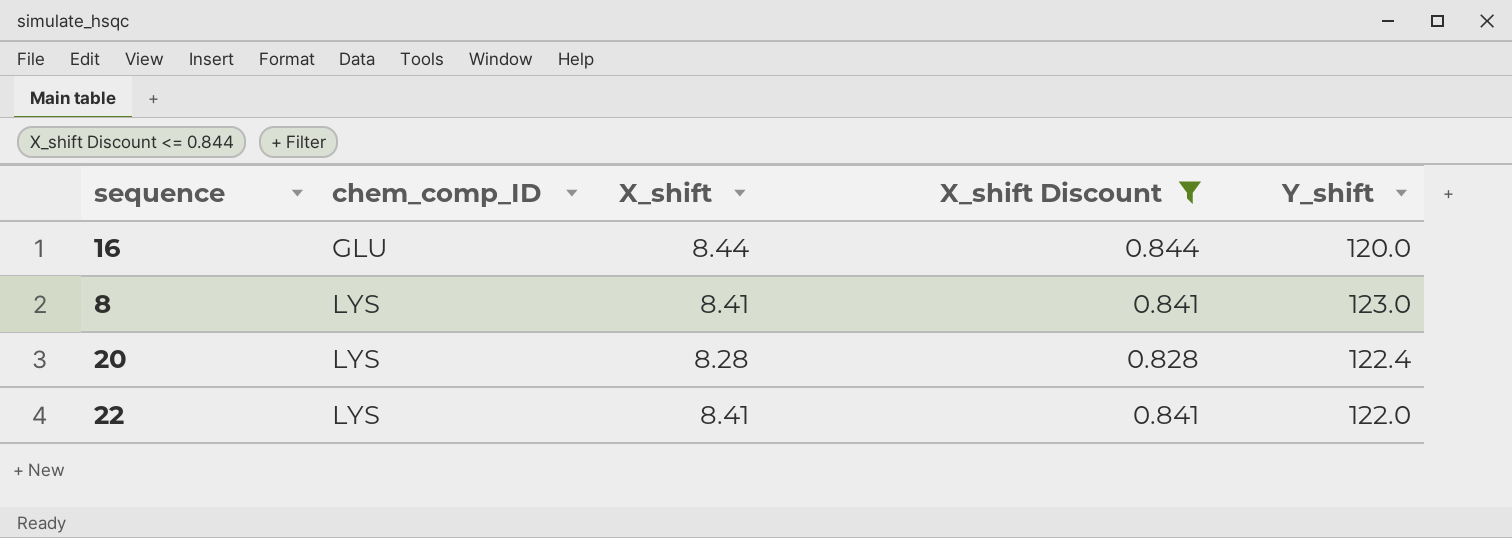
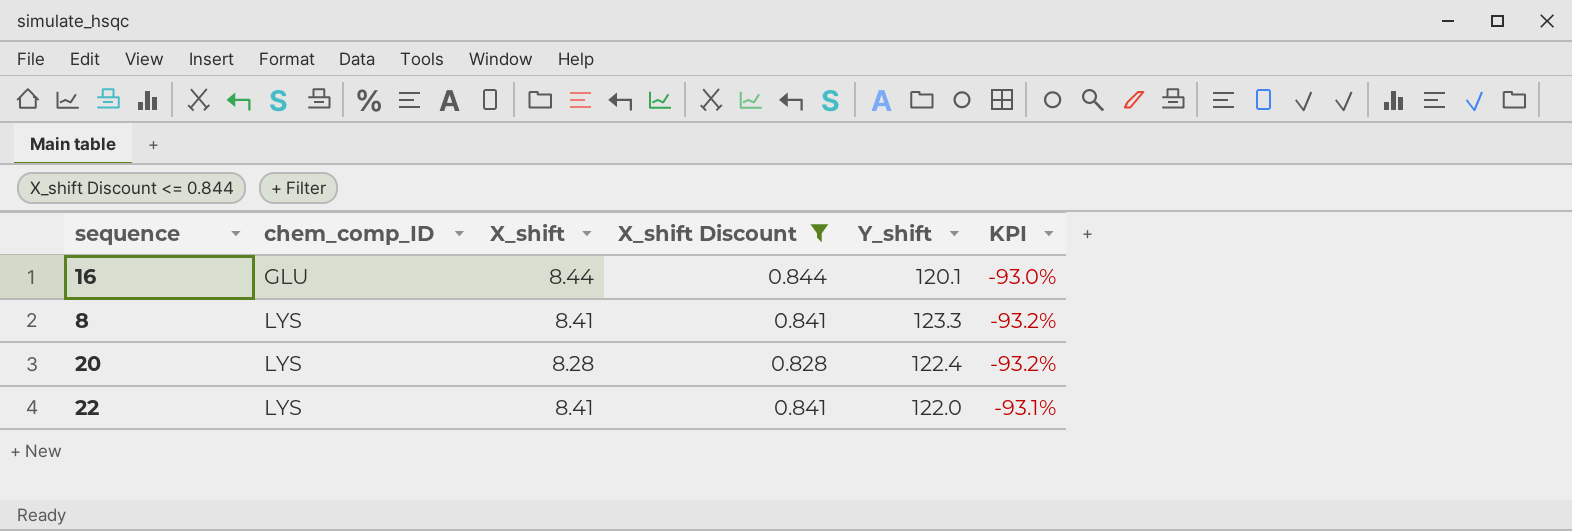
column KPI | formula: none -> ([X_shift] - [Y_shift]) / [Y_shift]
16 | Y_shift: 120.0 -> 120.1
8 | Y_shift: 123.0 -> 123.3

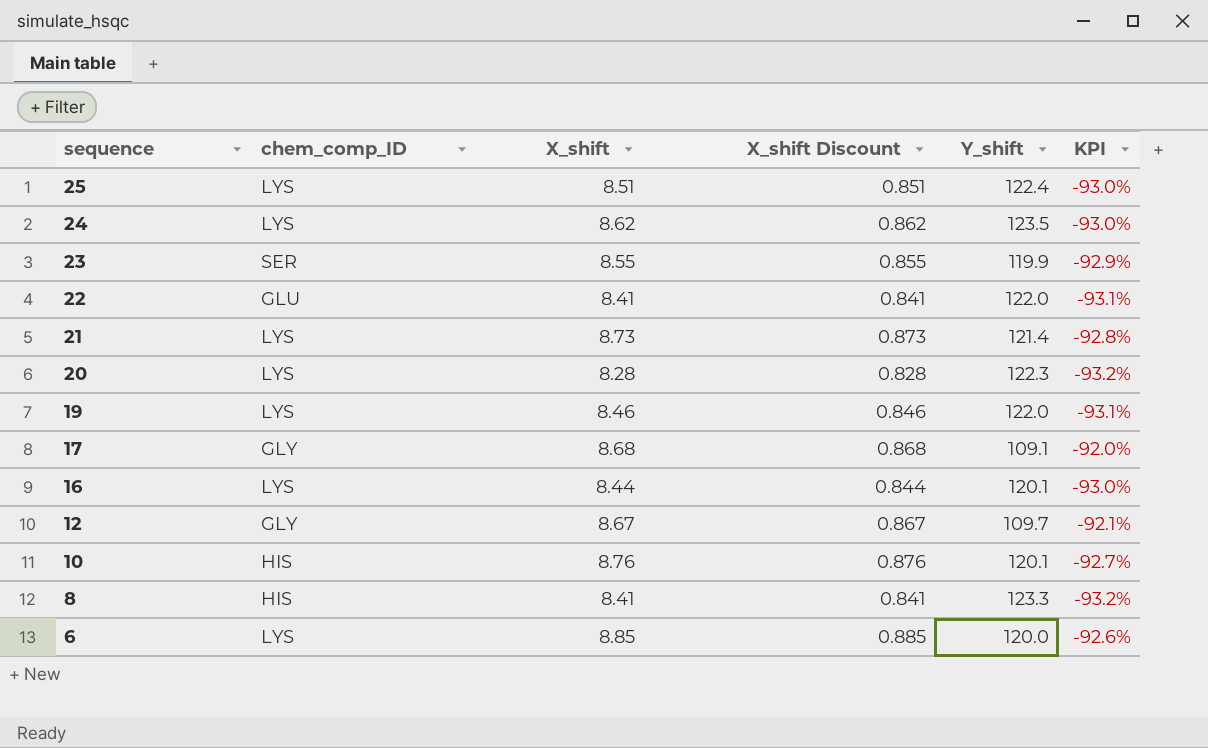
filter: X_shift Discount <= 0.844 -> none
row order: chem_comp_ID ascending -> sequence descending
22 | chem_comp_ID: LYS -> GLU
20 | Y_shift: 122.4 -> 122.3
16 | chem_comp_ID: GLU -> LYS
8 | chem_comp_ID: LYS -> HIS

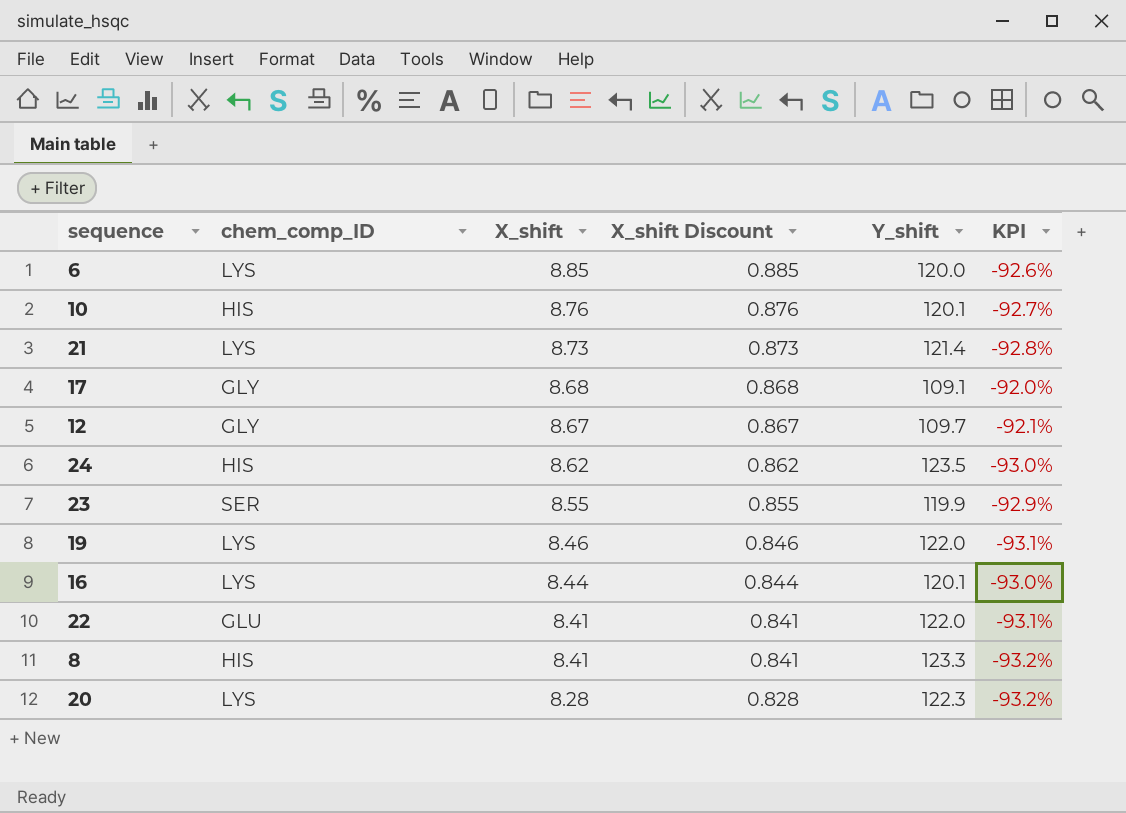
row order: sequence descending -> X_shift descending
row 25: LYS | 8.51 | 0.851 | 122.4 | -93.0% -> none
24 | chem_comp_ID: LYS -> HIS

